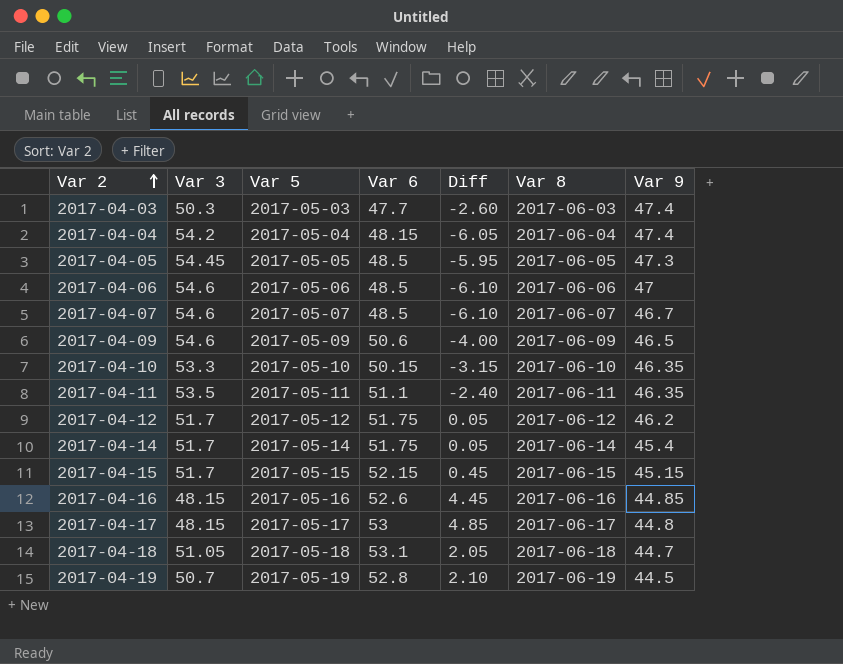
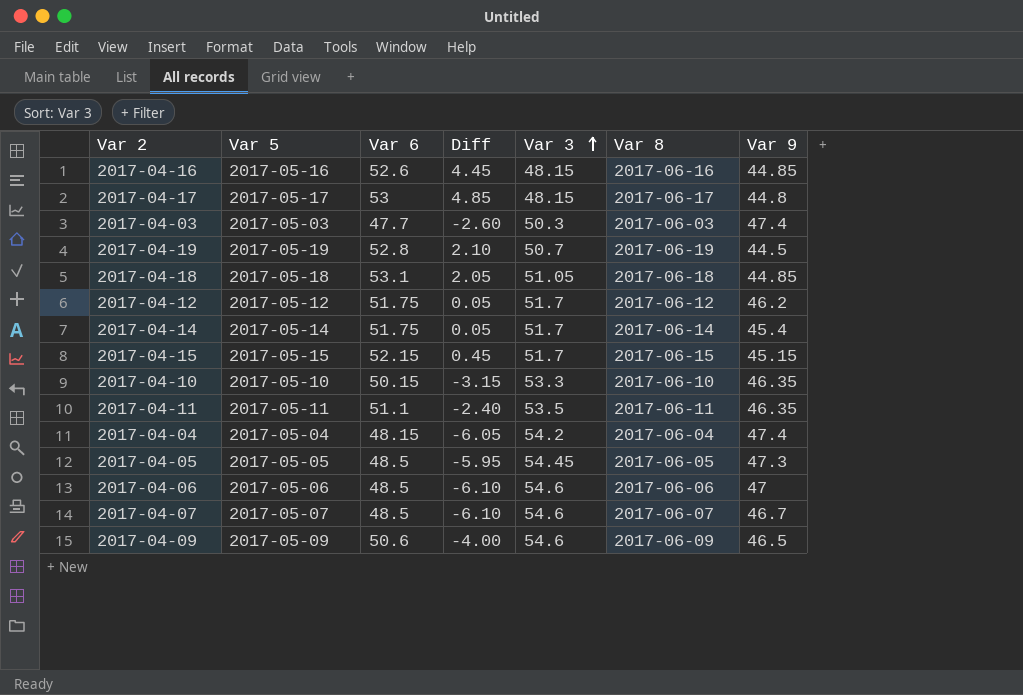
row order: Var 2 ascending -> Var 3 ascending
column Var 3 | position: 2 -> 5
2017-04-18 | Var 9: 44.7 -> 44.85

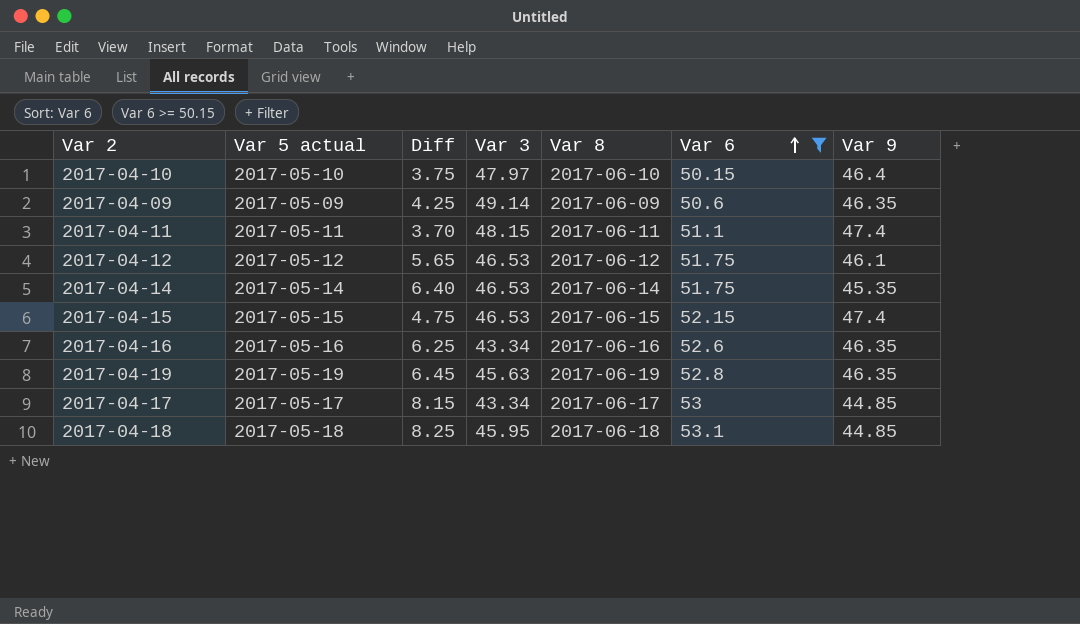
filter: none -> Var 6 >= 50.15
row order: Var 3 ascending -> Var 6 ascending
column name: Var 5 -> Var 5 actual
column Diff | formula: [Var 6] - [Var 3] -> [Var 6] - [Var 9]
column Var 6 | position: 3 -> 6
2017-04-10 | Var 3: 53.3 -> 47.97
2017-04-10 | Var 9: 46.35 -> 46.4
2017-04-09 | Var 3: 54.6 -> 49.14
2017-04-09 | Var 9: 46.5 -> 46.35
2017-04-11 | Var 3: 53.5 -> 48.15
2017-04-11 | Var 9: 46.35 -> 47.4
2017-04-12 | Var 3: 51.7 -> 46.53
2017-04-12 | Var 9: 46.2 -> 46.1
2017-04-14 | Var 3: 51.7 -> 46.53
2017-04-14 | Var 9: 45.4 -> 45.35
2017-04-15 | Var 3: 51.7 -> 46.53
2017-04-15 | Var 9: 45.15 -> 47.4
2017-04-16 | Var 3: 48.15 -> 43.34
2017-04-16 | Var 9: 44.85 -> 46.35
2017-04-19 | Var 3: 50.7 -> 45.63
2017-04-19 | Var 9: 44.5 -> 46.35
2017-04-17 | Var 3: 48.15 -> 43.34
2017-04-17 | Var 9: 44.8 -> 44.85
2017-04-18 | Var 3: 51.05 -> 45.95

